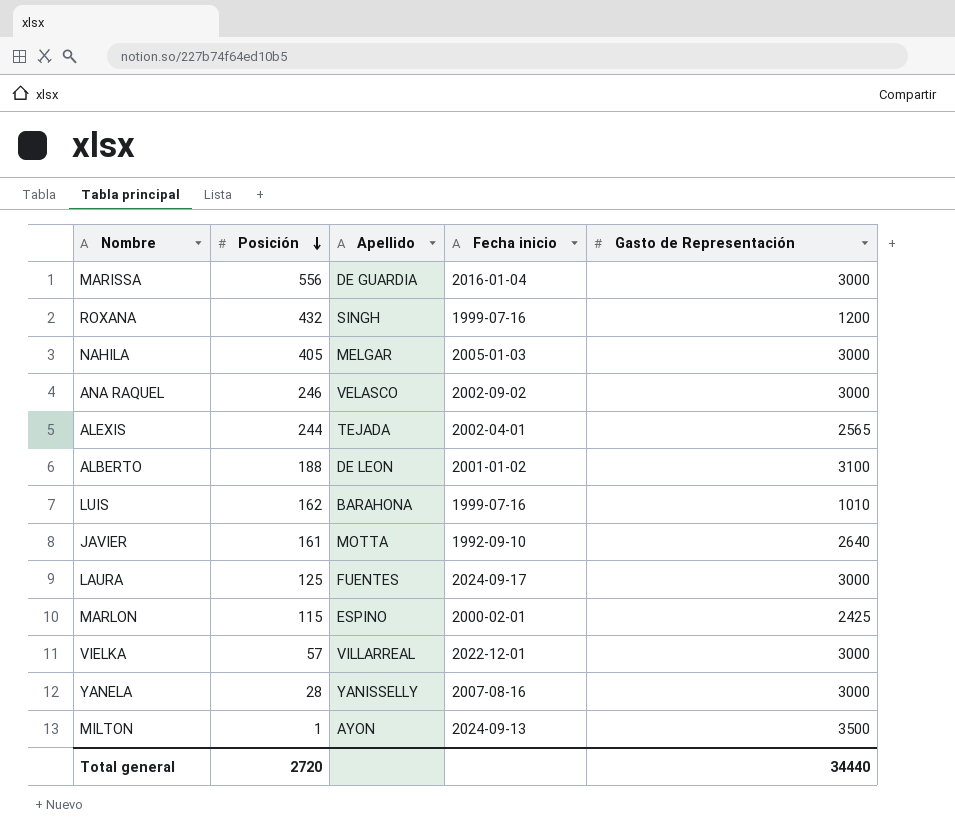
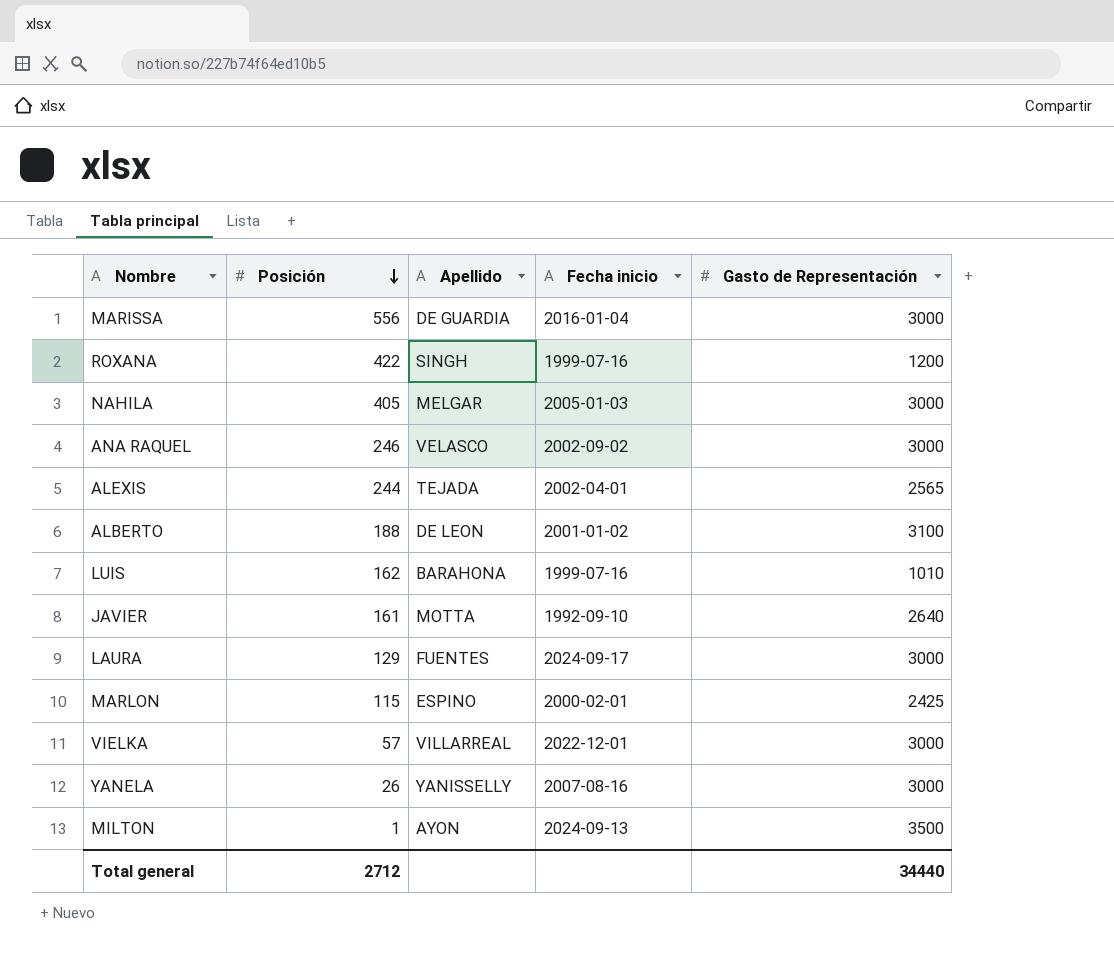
ROXANA | Posición: 432 -> 422
LAURA | Posición: 125 -> 129
YANELA | Posición: 28 -> 26
Total general | Posición: 2720 -> 2712

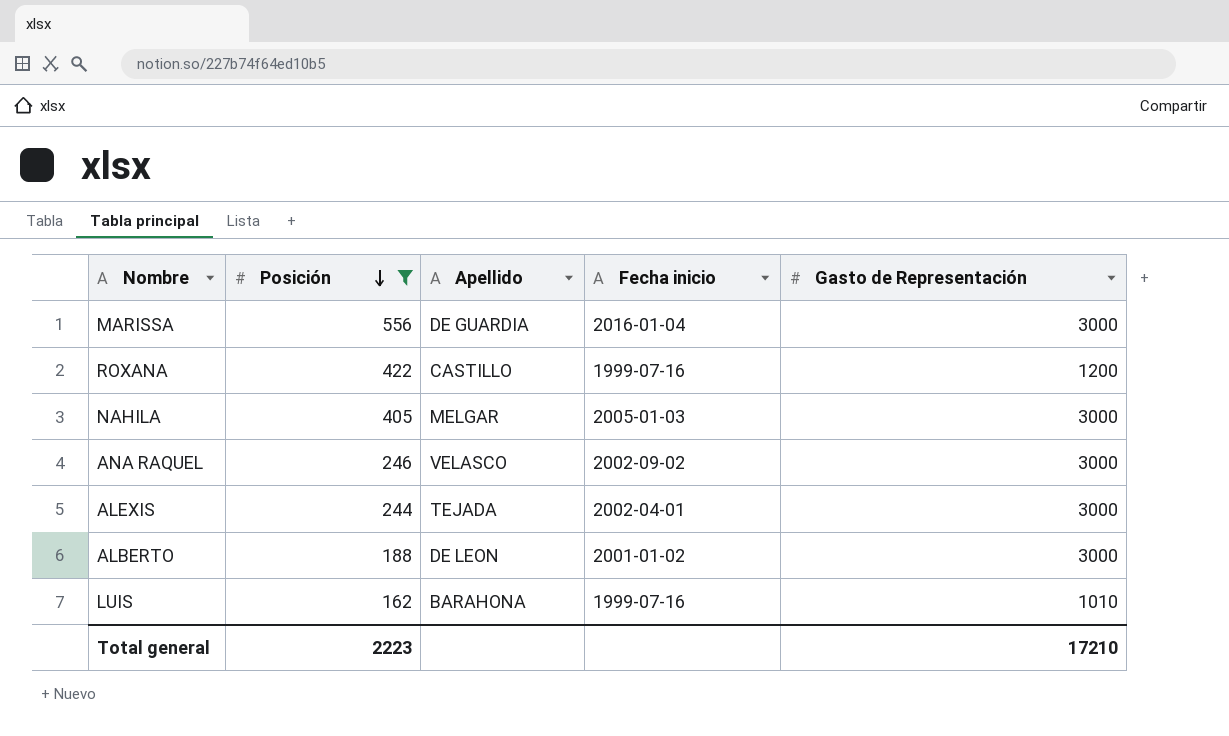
filter: none -> Posición >= 162
ROXANA | Apellido: SINGH -> CASTILLO
ALEXIS | Gasto de Representación: 2565 -> 3000
ALBERTO | Gasto de Representación: 3100 -> 3000
Total general | Posición: 2712 -> 2223
Total general | Gasto de Representación: 34440 -> 17210

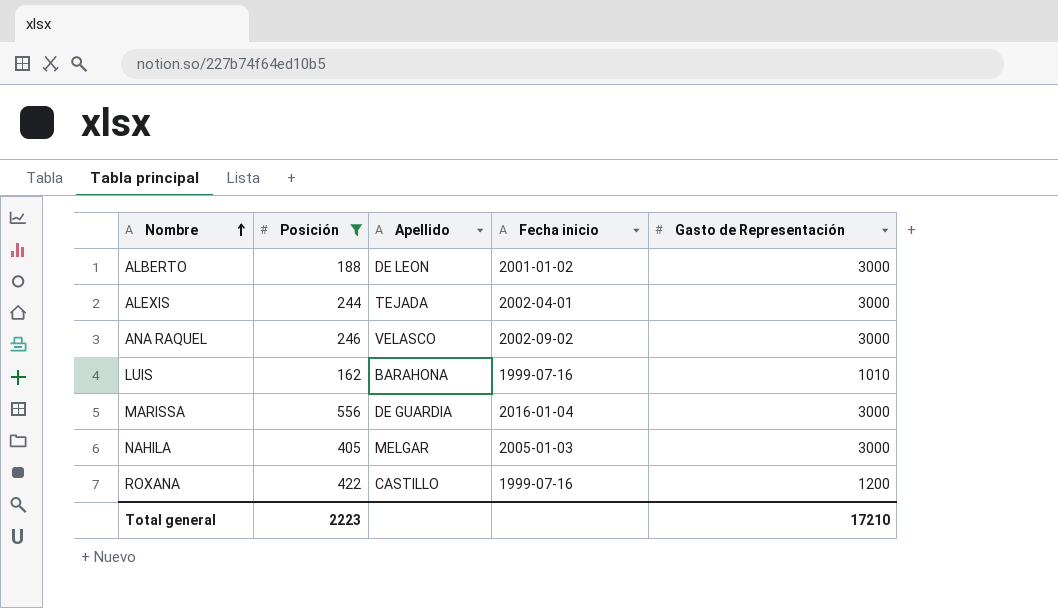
row order: Posición descending -> Nombre ascending

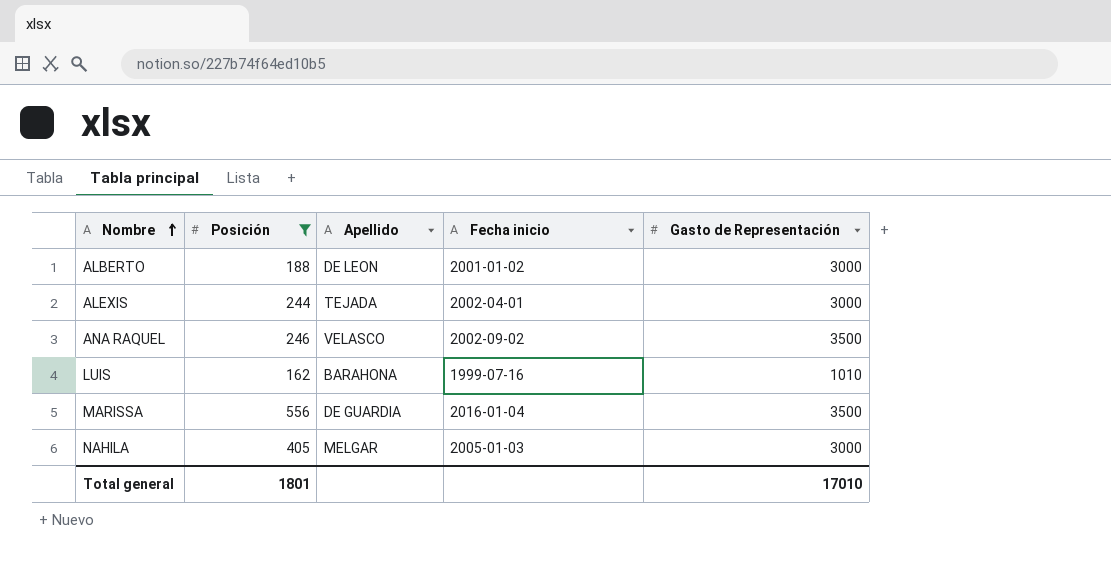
row ROXANA: 422 | CASTILLO | 1999-07-16 | 1200 -> none
ANA RAQUEL | Gasto de Representación: 3000 -> 3500
MARISSA | Gasto de Representación: 3000 -> 3500
Total general | Posición: 2223 -> 1801
Total general | Gasto de Representación: 17210 -> 17010

